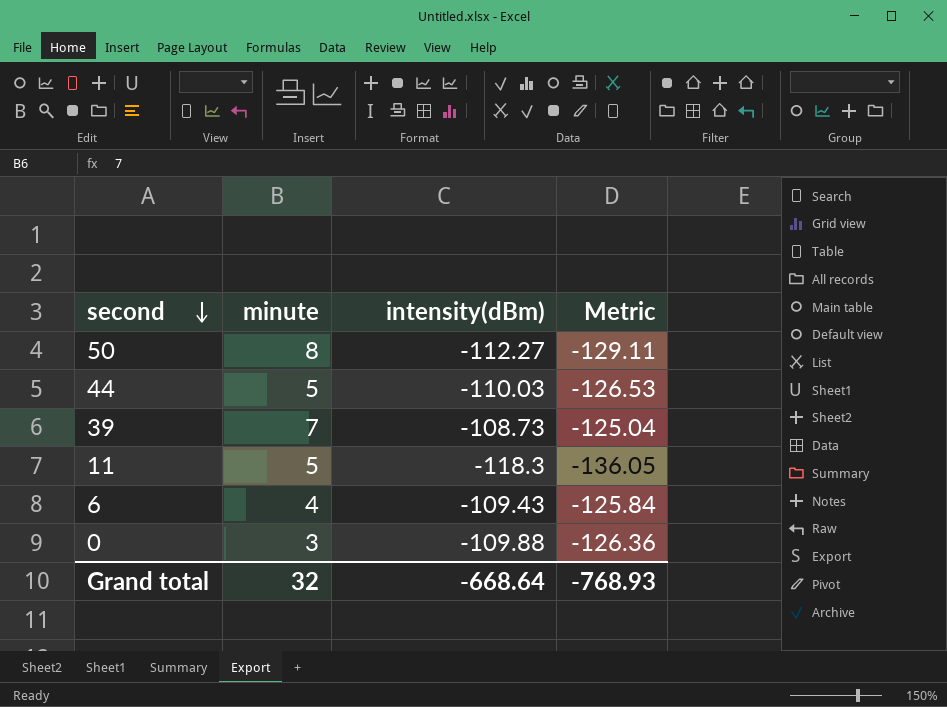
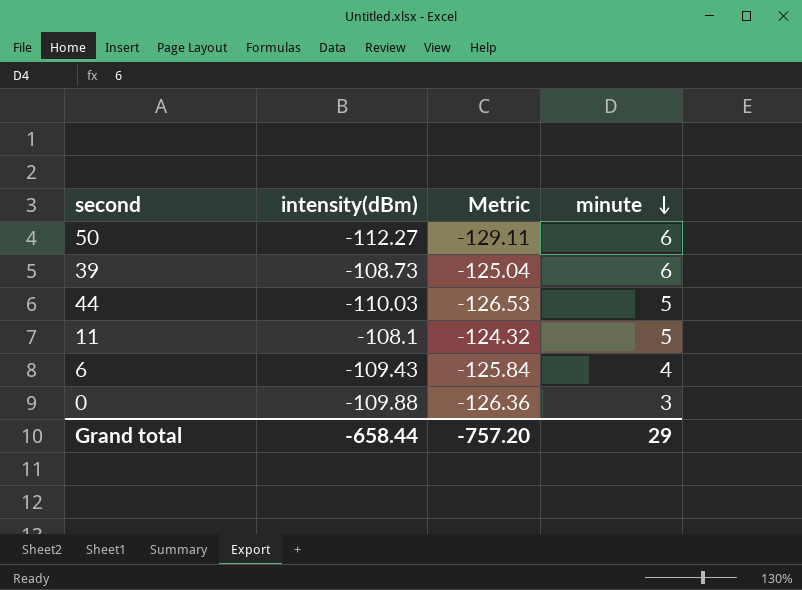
row order: second descending -> minute descending
column minute | position: 2 -> 4
50 | minute: 8 -> 6
39 | minute: 7 -> 6
11 | intensity(dBm): -118.3 -> -108.1
11 | Metric: -136.05 -> -124.32
Grand total | intensity(dBm): -668.64 -> -658.44
Grand total | Metric: -768.93 -> -757.20
Grand total | minute: 32 -> 29

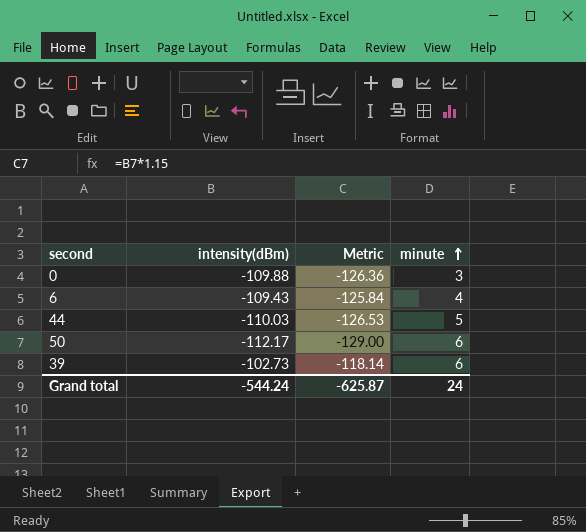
row order: minute descending -> minute ascending
row 11: -108.1 | -124.32 | 5 -> none
50 | intensity(dBm): -112.27 -> -112.17
50 | Metric: -129.11 -> -129.00
39 | intensity(dBm): -108.73 -> -102.73
39 | Metric: -125.04 -> -118.14
Grand total | intensity(dBm): -658.44 -> -544.24
Grand total | Metric: -757.20 -> -625.87
Grand total | minute: 29 -> 24

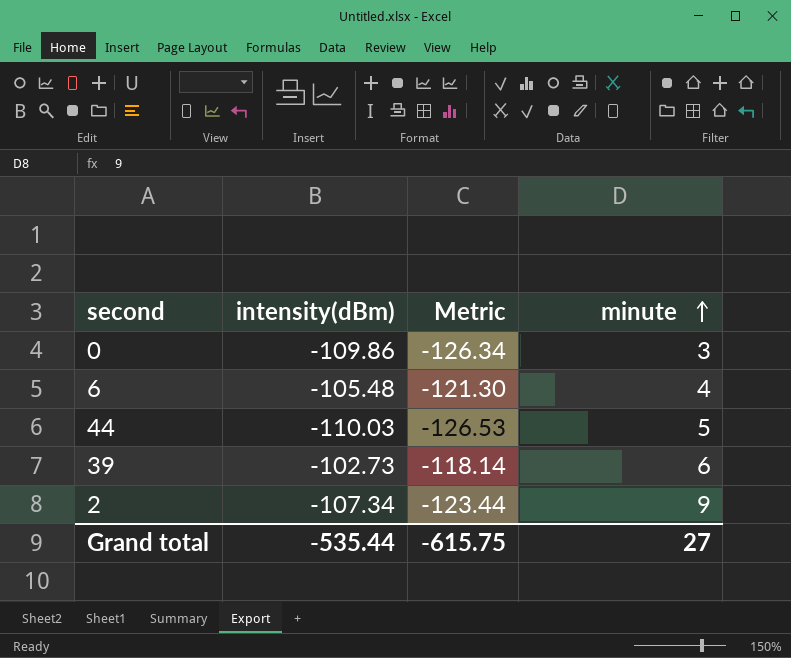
row 50: -112.17 | -129.00 | 6 -> none
0 | intensity(dBm): -109.88 -> -109.86
0 | Metric: -126.36 -> -126.34
6 | intensity(dBm): -109.43 -> -105.48
6 | Metric: -125.84 -> -121.30
row 2: none -> -107.34 | -123.44 | 9
Grand total | intensity(dBm): -544.24 -> -535.44
Grand total | Metric: -625.87 -> -615.75
Grand total | minute: 24 -> 27

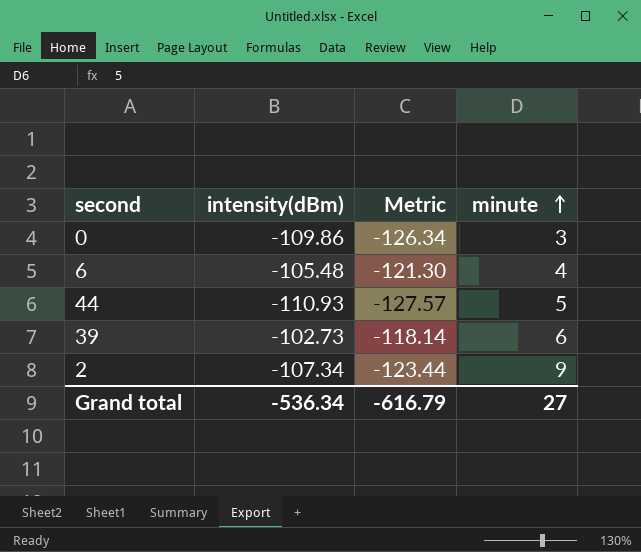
44 | intensity(dBm): -110.03 -> -110.93
44 | Metric: -126.53 -> -127.57
Grand total | intensity(dBm): -535.44 -> -536.34
Grand total | Metric: -615.75 -> -616.79

